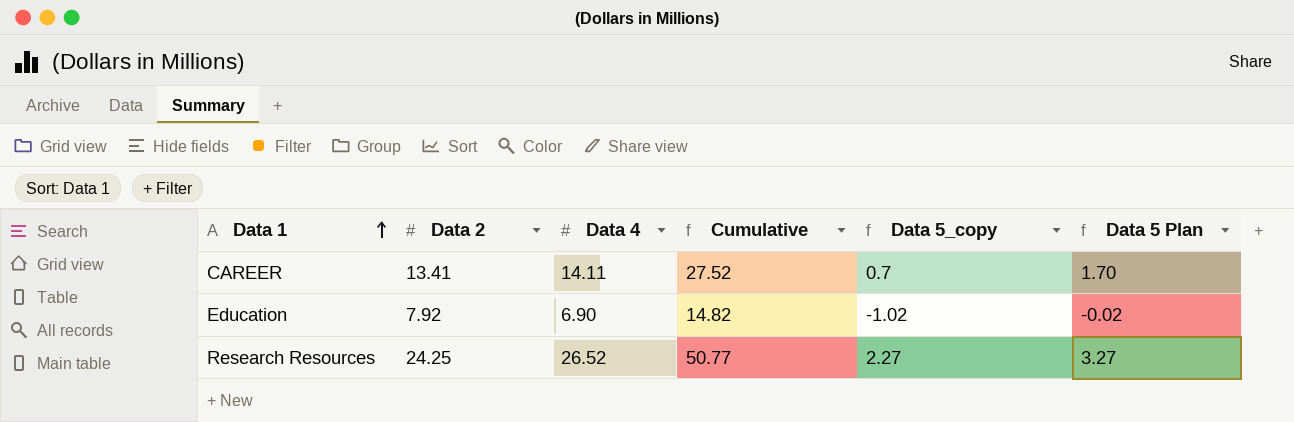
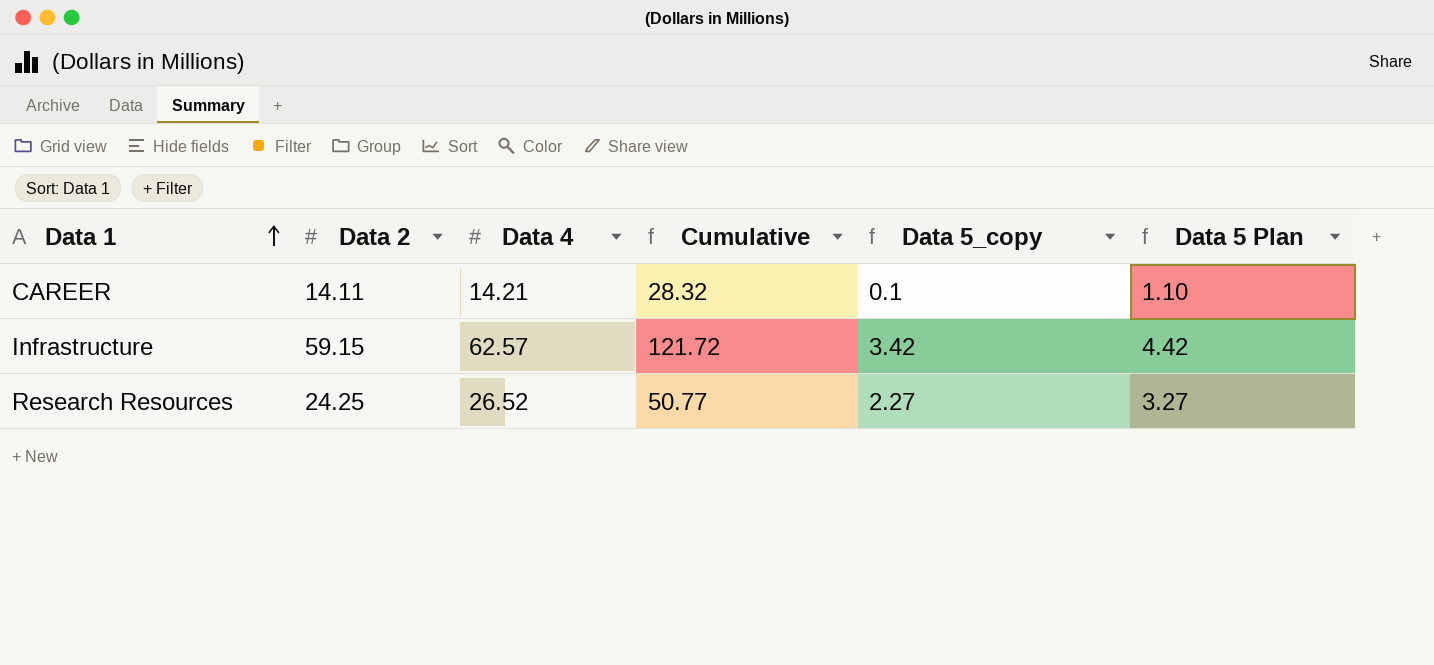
row Education: 7.92 | 6.90 | 14.82 | -1.02 | -0.02 -> none
CAREER | Data 2: 13.41 -> 14.11
CAREER | Data 4: 14.11 -> 14.21
CAREER | Cumulative: 27.52 -> 28.32
CAREER | Data 5_copy: 0.7 -> 0.1
CAREER | Data 5 Plan: 1.70 -> 1.10
row Infrastructure: none -> 59.15 | 62.57 | 121.72 | 3.42 | 4.42

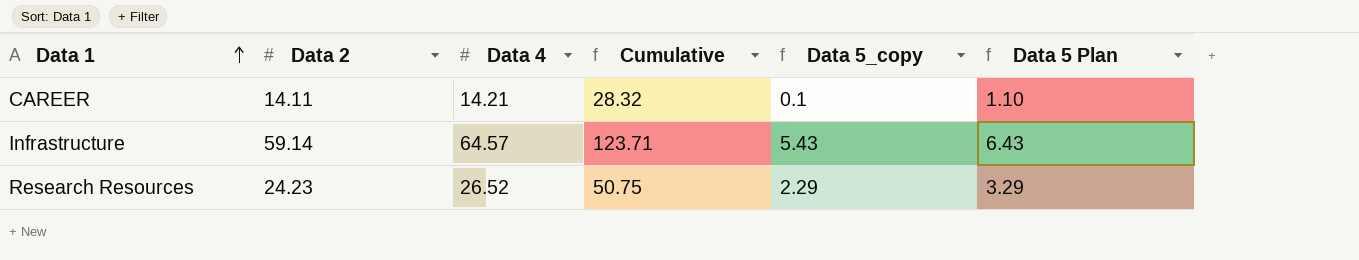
Infrastructure | Data 2: 59.15 -> 59.14
Infrastructure | Data 4: 62.57 -> 64.57
Infrastructure | Cumulative: 121.72 -> 123.71
Infrastructure | Data 5_copy: 3.42 -> 5.43
Infrastructure | Data 5 Plan: 4.42 -> 6.43
Research Resources | Data 2: 24.25 -> 24.23
Research Resources | Cumulative: 50.77 -> 50.75
Research Resources | Data 5_copy: 2.27 -> 2.29
Research Resources | Data 5 Plan: 3.27 -> 3.29

